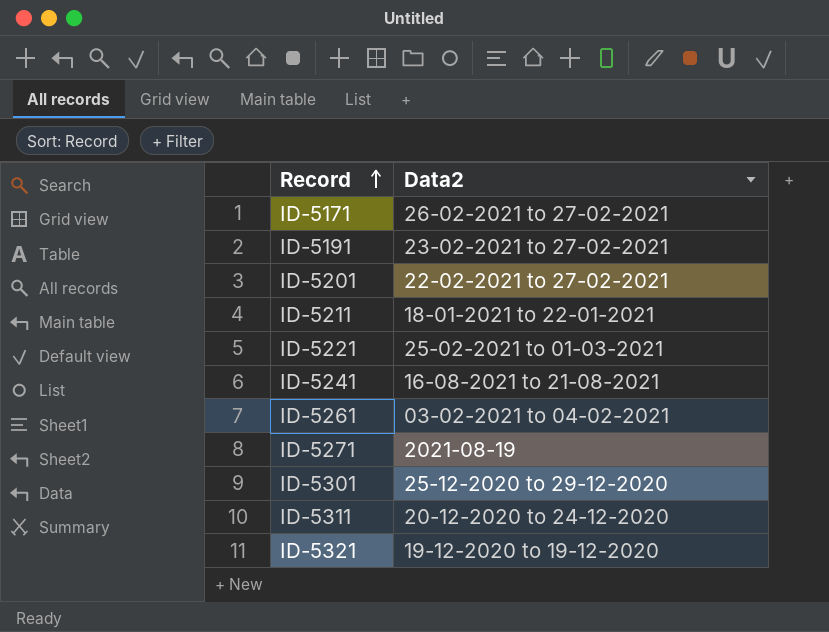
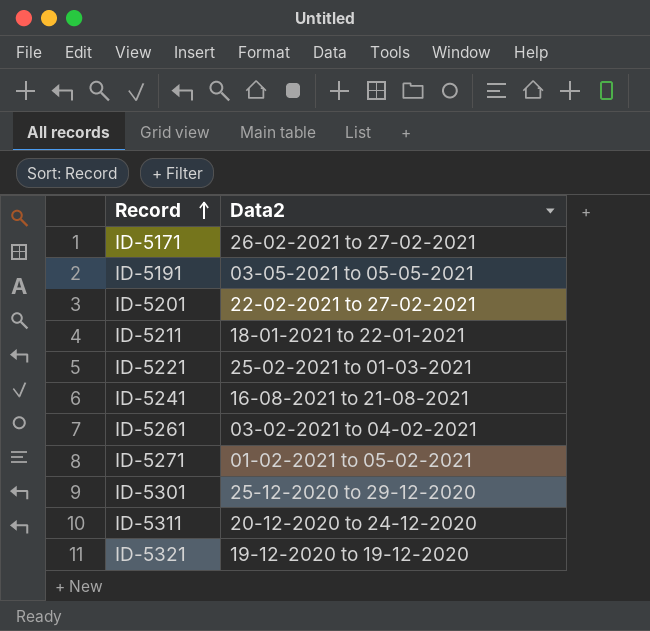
ID-5191 | Data2: 23-02-2021 to 27-02-2021 -> 03-05-2021 to 05-05-2021
ID-5271 | Data2: 2021-08-19 -> 01-02-2021 to 05-02-2021

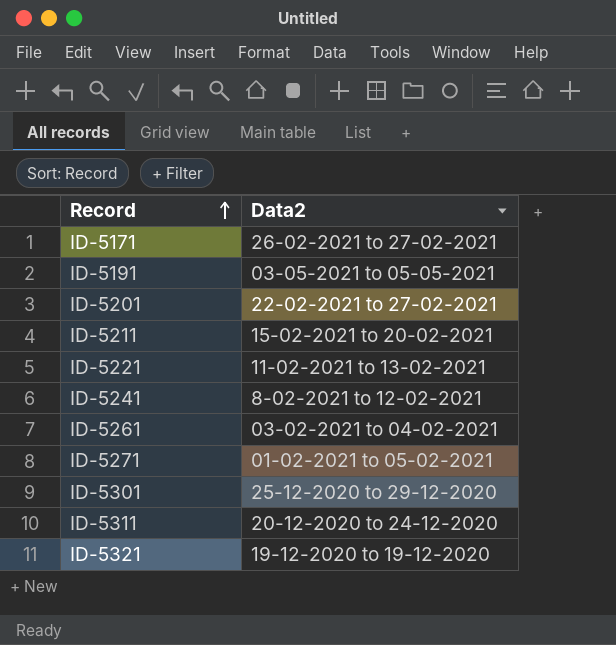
ID-5211 | Data2: 18-01-2021 to 22-01-2021 -> 15-02-2021 to 20-02-2021
ID-5221 | Data2: 25-02-2021 to 01-03-2021 -> 11-02-2021 to 13-02-2021
ID-5241 | Data2: 16-08-2021 to 21-08-2021 -> 8-02-2021 to 12-02-2021

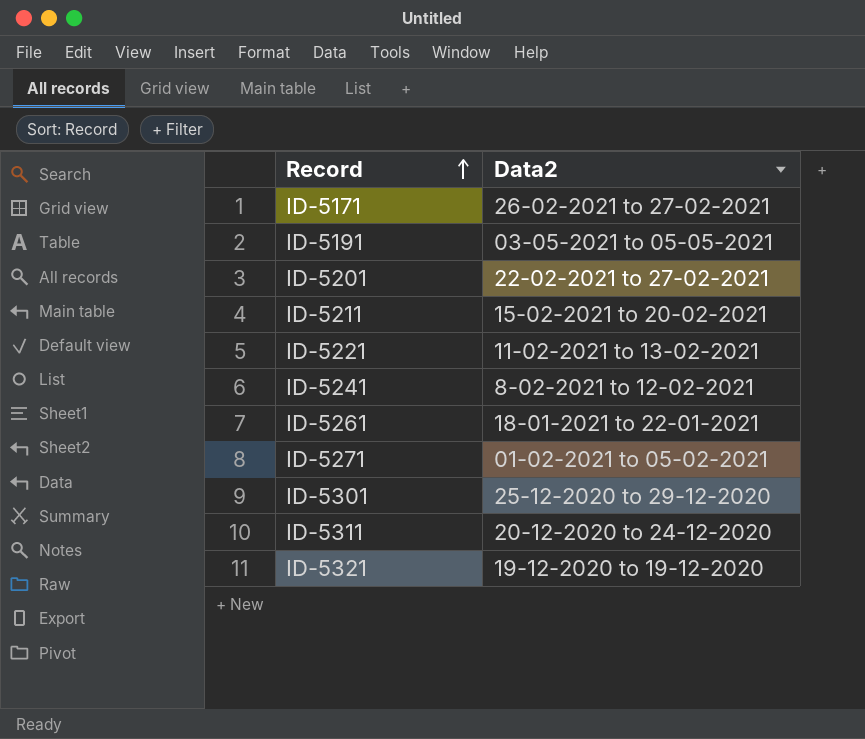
ID-5261 | Data2: 03-02-2021 to 04-02-2021 -> 18-01-2021 to 22-01-2021

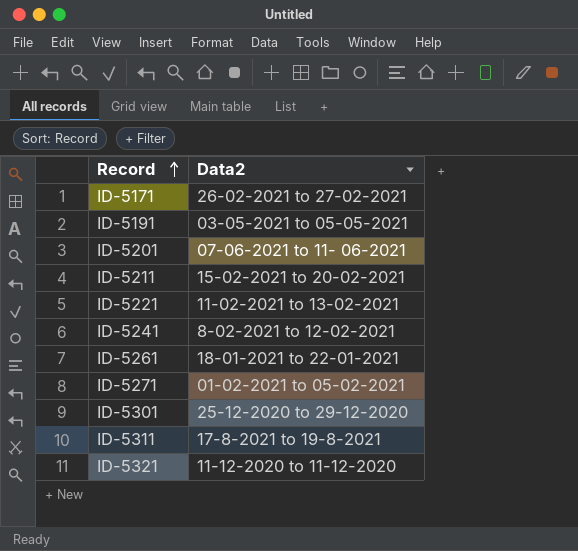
ID-5201 | Data2: 22-02-2021 to 27-02-2021 -> 07-06-2021 to 11- 06-2021
ID-5311 | Data2: 20-12-2020 to 24-12-2020 -> 17-8-2021 to 19-8-2021
ID-5321 | Data2: 19-12-2020 to 19-12-2020 -> 11-12-2020 to 11-12-2020

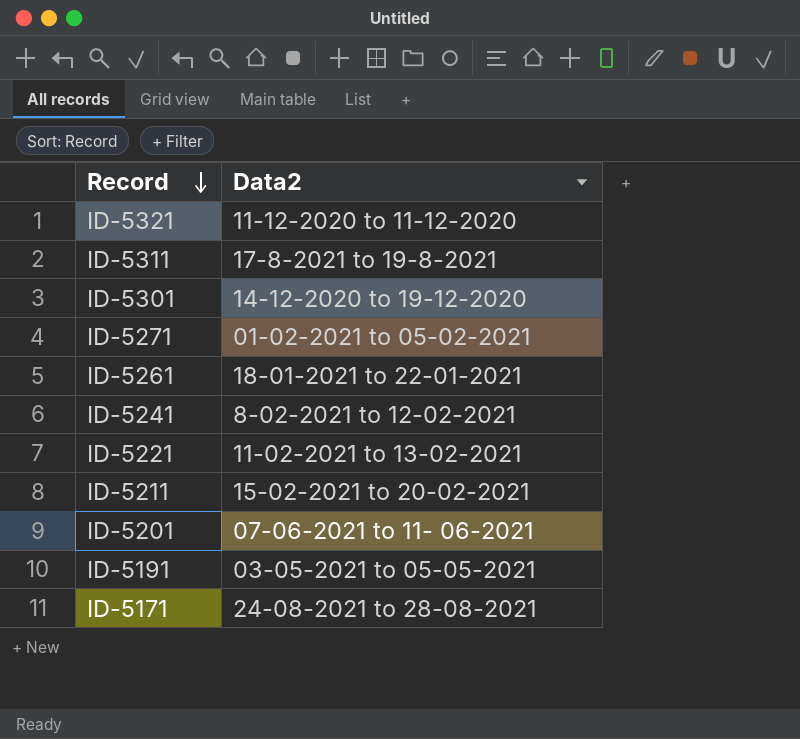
row order: Record ascending -> Record descending
ID-5301 | Data2: 25-12-2020 to 29-12-2020 -> 14-12-2020 to 19-12-2020
ID-5171 | Data2: 26-02-2021 to 27-02-2021 -> 24-08-2021 to 28-08-2021

